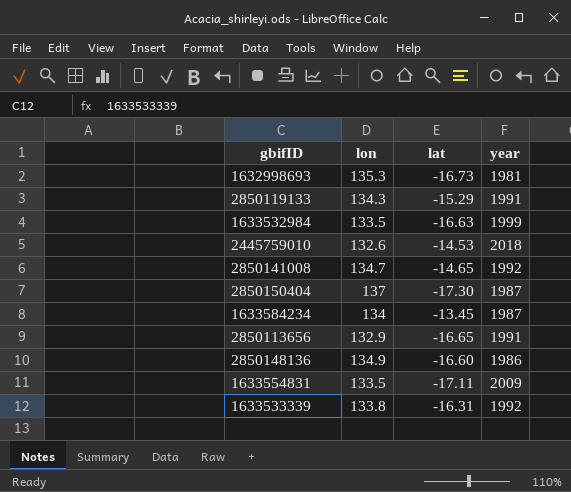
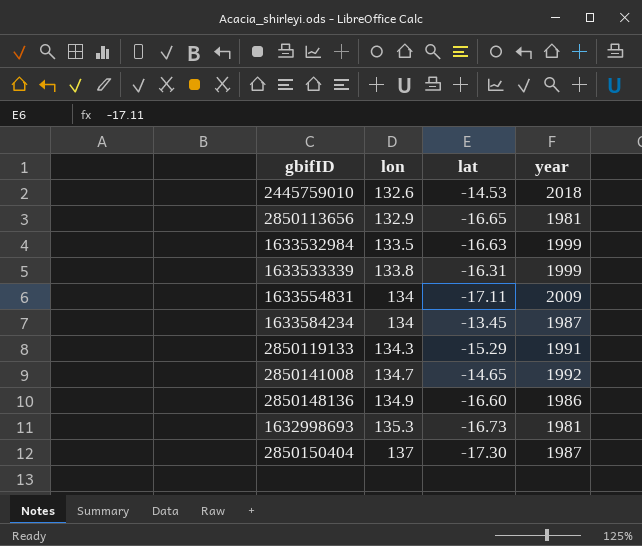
row order: none -> lon ascending
2850113656 | year: 1991 -> 1981
1633533339 | year: 1992 -> 1999
1633554831 | lon: 133.5 -> 134

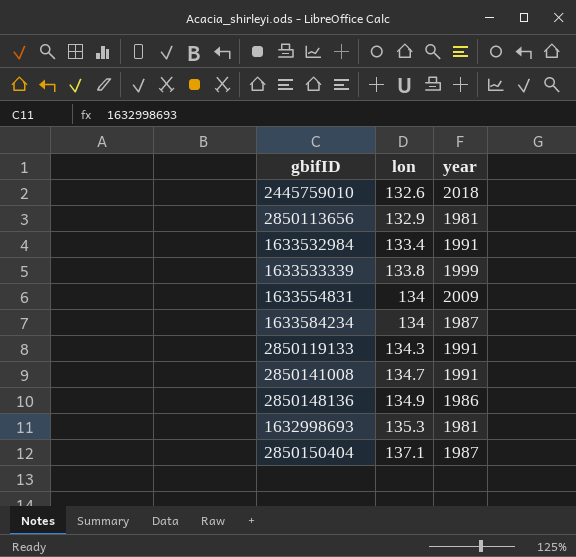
column lat | position: 3 -> none
1633532984 | lon: 133.5 -> 133.4
1633532984 | year: 1999 -> 1991
2850141008 | year: 1992 -> 1991
2850150404 | lon: 137 -> 137.1

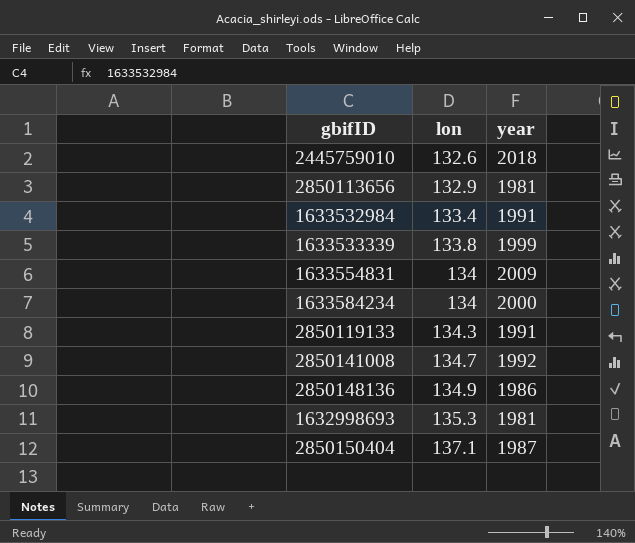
1633584234 | year: 1987 -> 2000
2850141008 | year: 1991 -> 1992

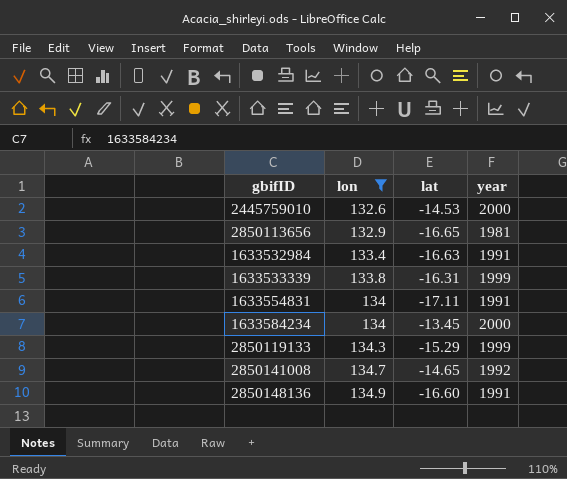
filter: none -> lon <= 134.9
column lat | position: none -> 3
2445759010 | year: 2018 -> 2000
1633554831 | year: 2009 -> 1991
2850119133 | year: 1991 -> 1999
2850148136 | year: 1986 -> 1991

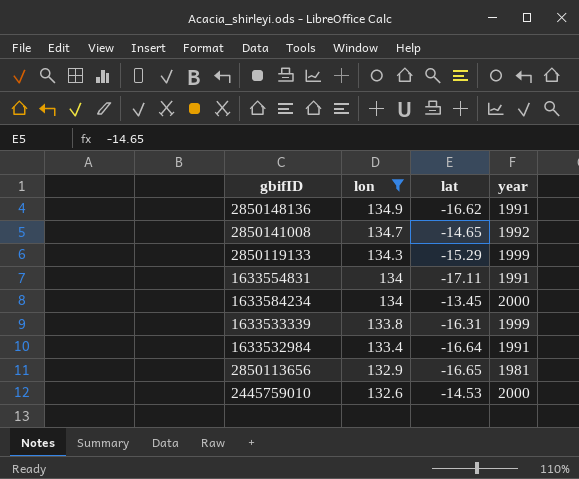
row order: lon ascending -> lon descending
2850148136 | lat: -16.60 -> -16.62
1633532984 | lat: -16.63 -> -16.64

